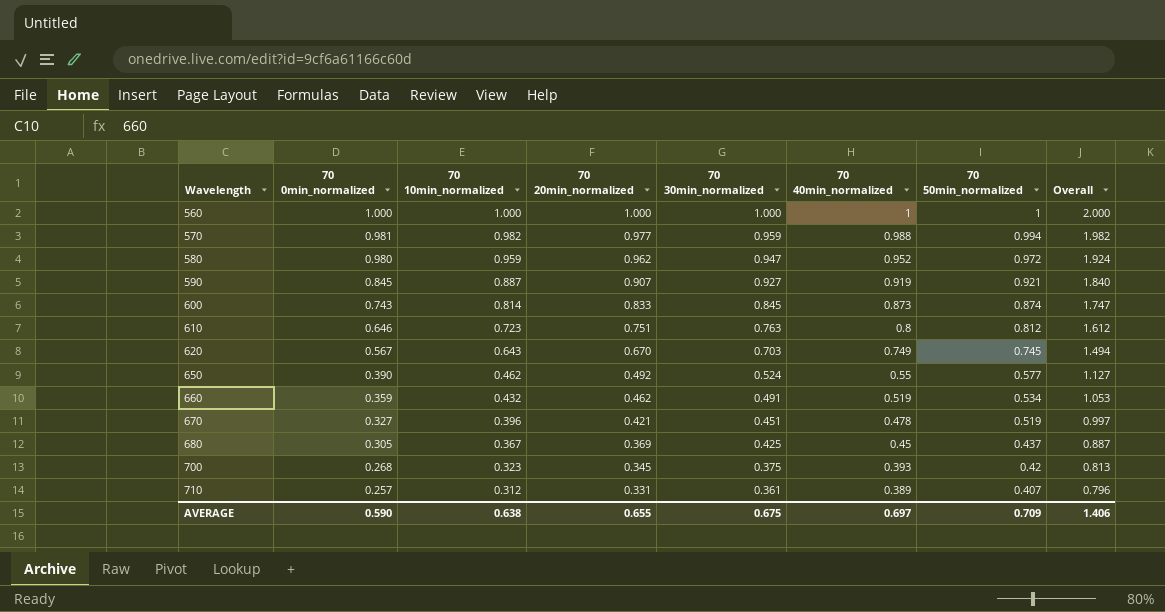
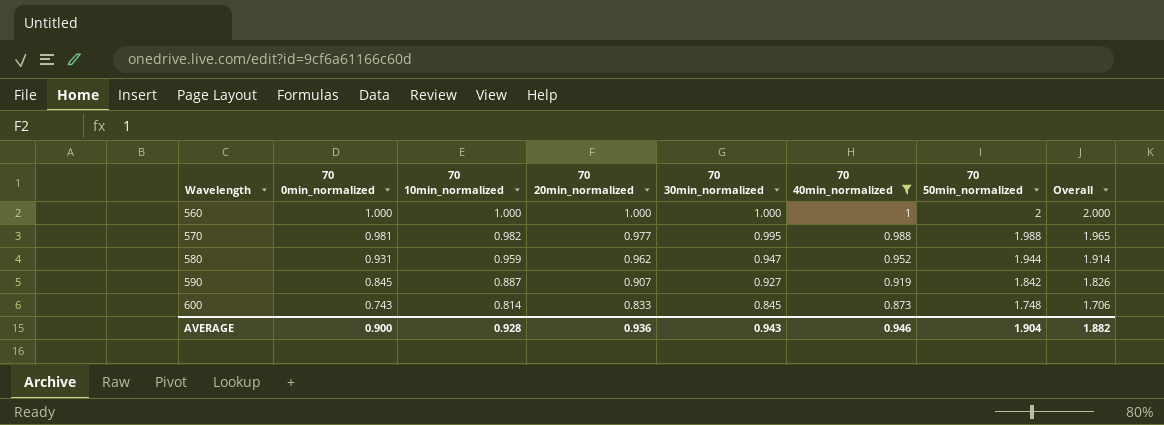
filter: none -> 70 40min_normalized >= 0.873
column Overall | formula: [70 40min_normalized] + [70 50min_normalized] -> [70 20min_normalized] + [70 40min_normalized]
560 | 70 50min_normalized: 1 -> 2
570 | 70 30min_normalized: 0.959 -> 0.995
570 | 70 50min_normalized: 0.994 -> 1.988
580 | 70 0min_normalized: 0.980 -> 0.931
580 | 70 50min_normalized: 0.972 -> 1.944
590 | 70 50min_normalized: 0.921 -> 1.842
600 | 70 50min_normalized: 0.874 -> 1.748
AVERAGE | 70 0min_normalized: 0.590 -> 0.900
AVERAGE | 70 10min_normalized: 0.638 -> 0.928
AVERAGE | 70 20min_normalized: 0.655 -> 0.936
AVERAGE | 70 30min_normalized: 0.675 -> 0.943
AVERAGE | 70 40min_normalized: 0.697 -> 0.946
AVERAGE | 70 50min_normalized: 0.709 -> 1.904
AVERAGE | Overall: 1.406 -> 1.882

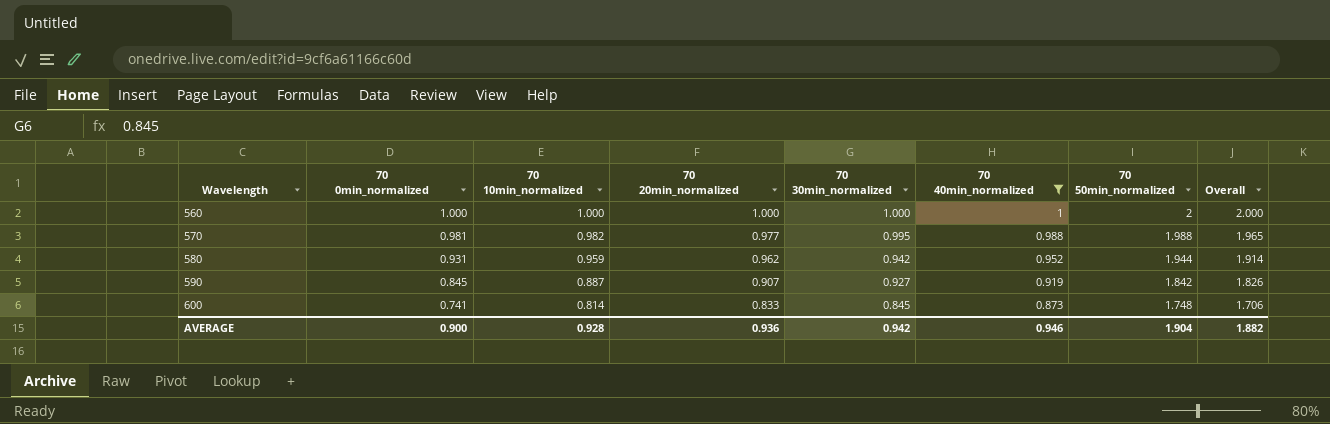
580 | 70 30min_normalized: 0.947 -> 0.942
600 | 70 0min_normalized: 0.743 -> 0.741
AVERAGE | 70 30min_normalized: 0.943 -> 0.942

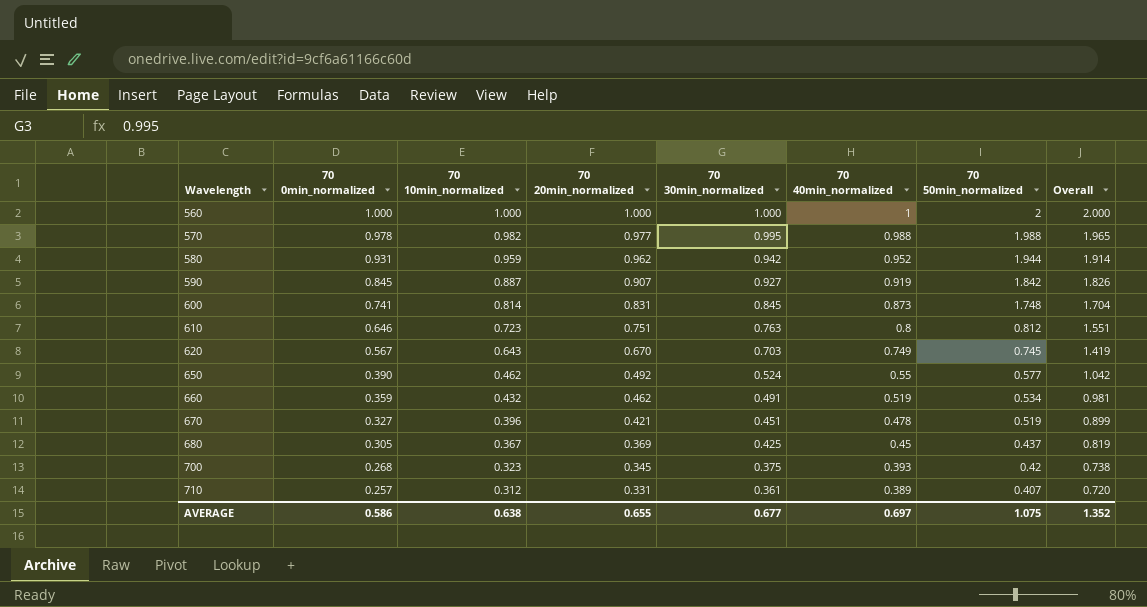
filter: 70 40min_normalized >= 0.873 -> none
570 | 70 0min_normalized: 0.981 -> 0.978
600 | 70 20min_normalized: 0.833 -> 0.831
600 | Overall: 1.706 -> 1.704
AVERAGE | 70 0min_normalized: 0.900 -> 0.586
AVERAGE | 70 10min_normalized: 0.928 -> 0.638
AVERAGE | 70 20min_normalized: 0.936 -> 0.655
AVERAGE | 70 30min_normalized: 0.942 -> 0.677
AVERAGE | 70 40min_normalized: 0.946 -> 0.697
AVERAGE | 70 50min_normalized: 1.904 -> 1.075
AVERAGE | Overall: 1.882 -> 1.352

